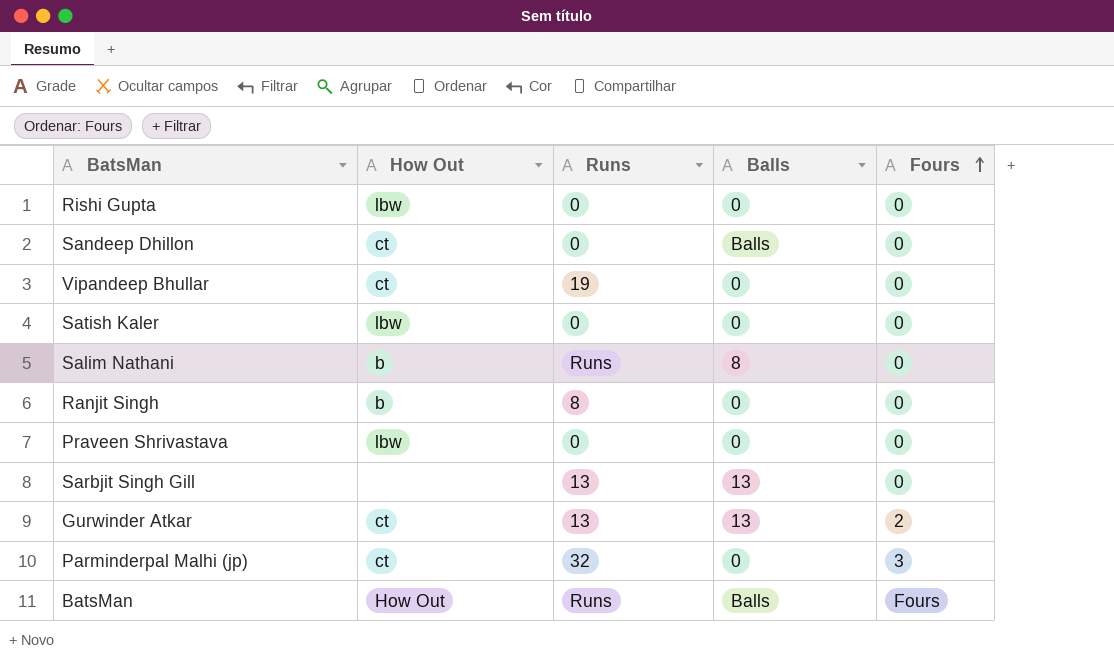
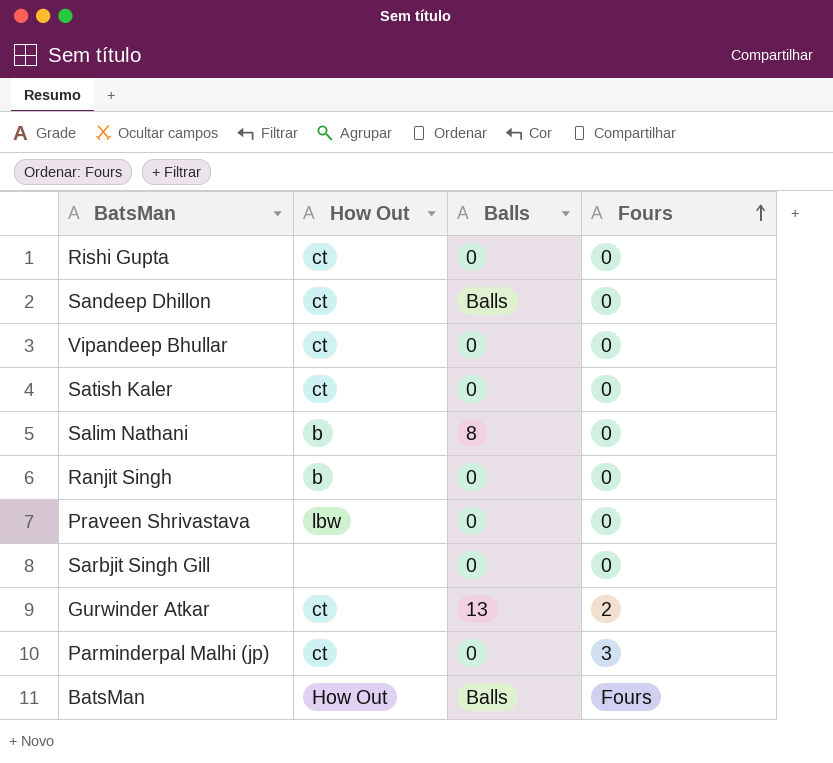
column Runs | position: 3 -> none
Rishi Gupta | How Out: lbw -> ct
Satish Kaler | How Out: lbw -> ct
Sarbjit Singh Gill | Balls: 13 -> 0

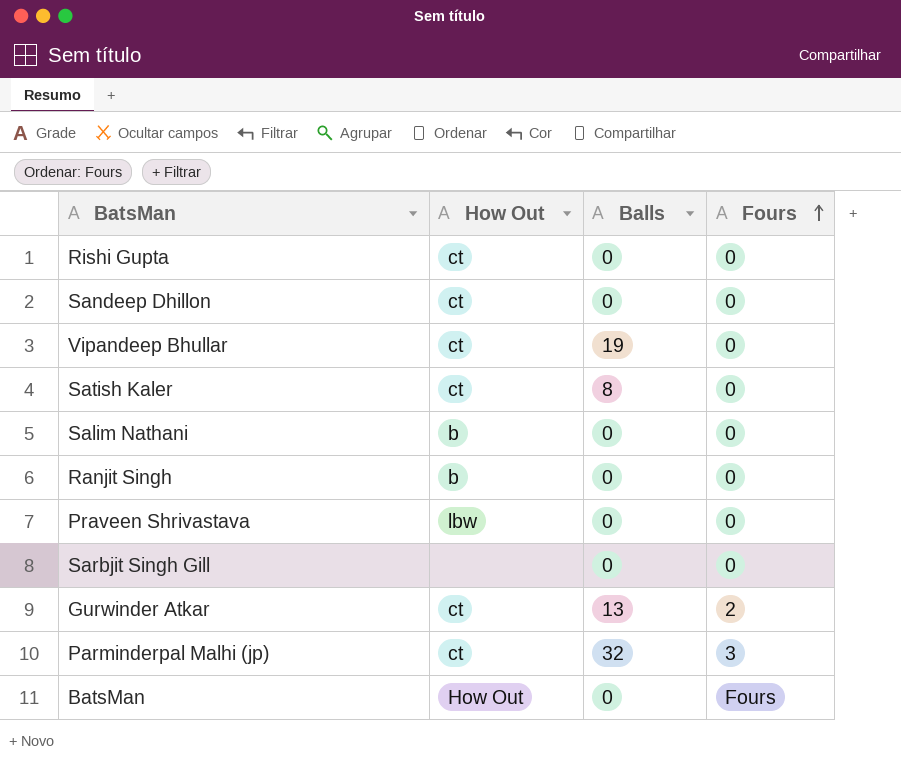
Sandeep Dhillon | Balls: Balls -> 0
Vipandeep Bhullar | Balls: 0 -> 19
Satish Kaler | Balls: 0 -> 8
Salim Nathani | Balls: 8 -> 0
Parminderpal Malhi (jp) | Balls: 0 -> 32
BatsMan | Balls: Balls -> 0

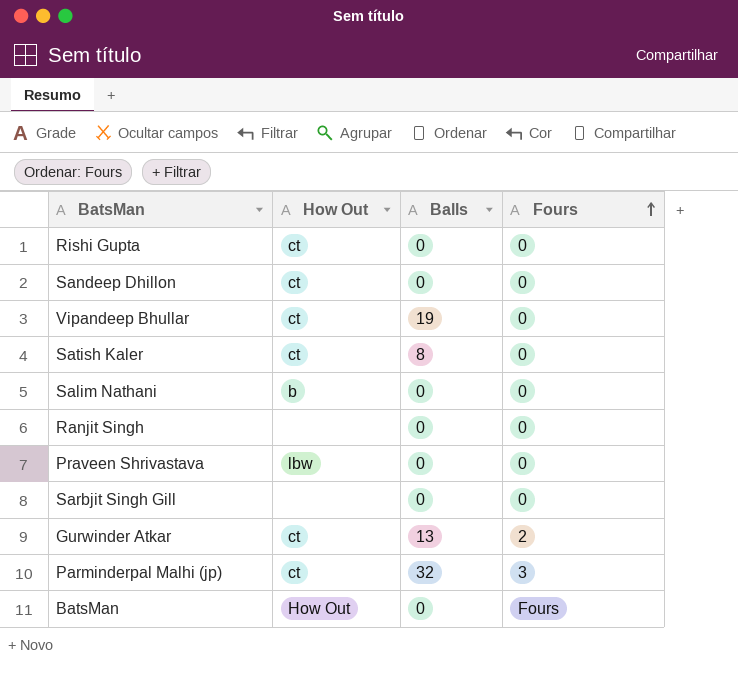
Ranjit Singh | How Out: b -> none

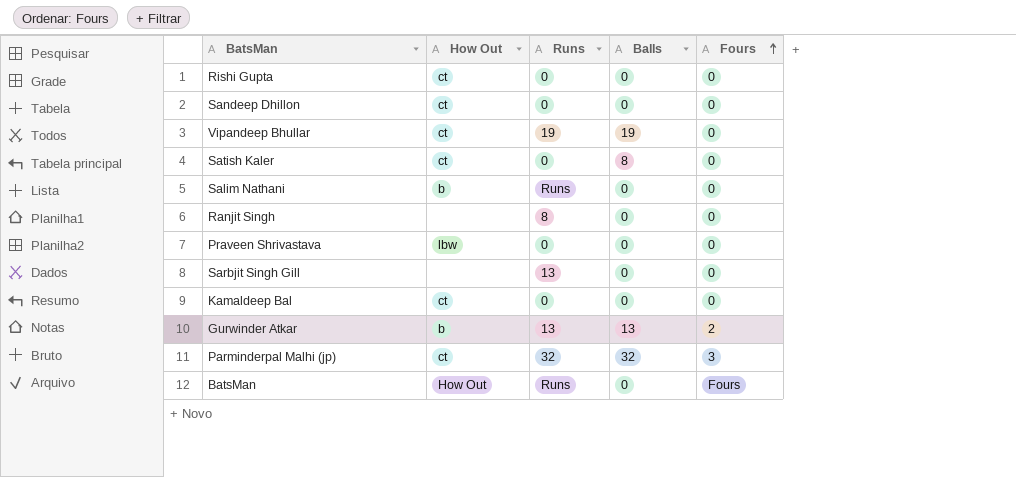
column Runs | position: none -> 3
row Kamaldeep Bal: none -> ct | 0 | 0 | 0
Gurwinder Atkar | How Out: ct -> b

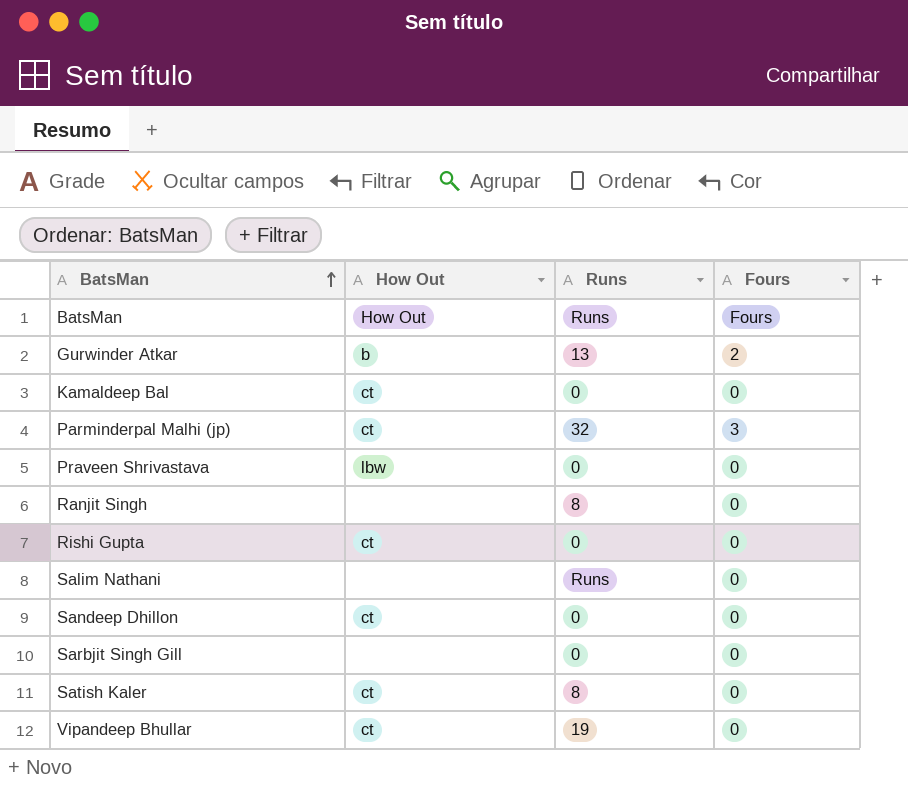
row order: Fours ascending -> BatsMan ascending
column Balls | position: 4 -> none
Salim Nathani | How Out: b -> none
Sarbjit Singh Gill | Runs: 13 -> 0
Satish Kaler | Runs: 0 -> 8

